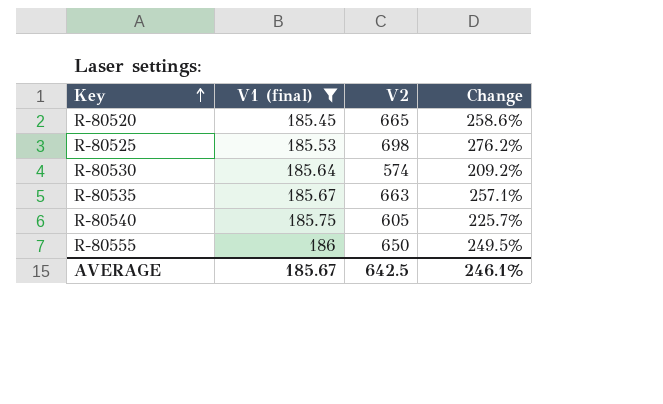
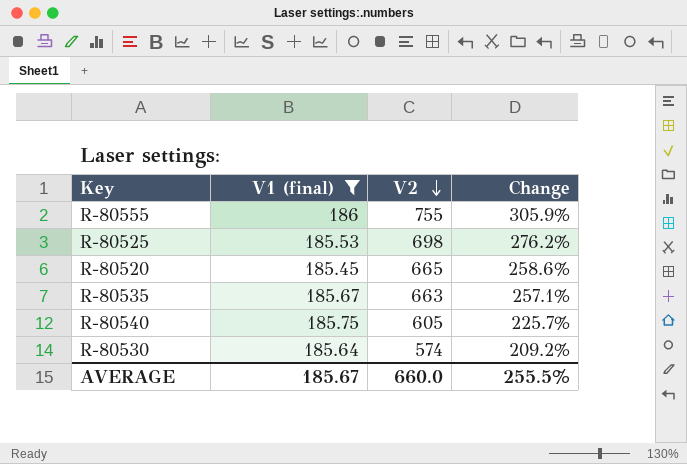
row order: Key ascending -> V2 descending
R-80555 | V2: 650 -> 755
R-80555 | Change: 249.5% -> 305.9%
AVERAGE | V2: 642.5 -> 660.0
AVERAGE | Change: 246.1% -> 255.5%

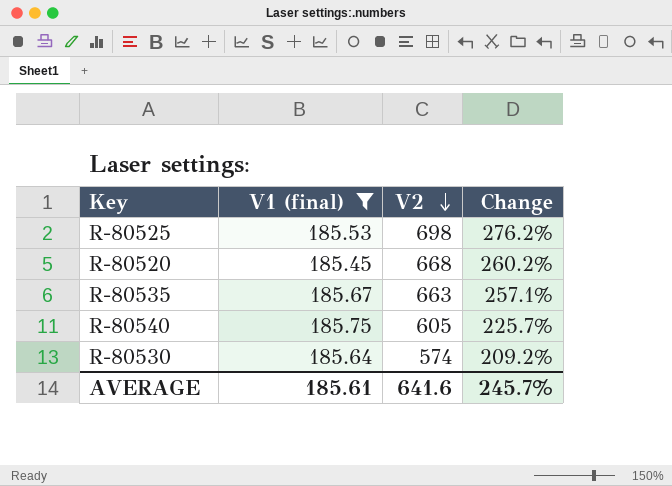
row R-80555: 186 | 755 | 305.9% -> none
R-80520 | V2: 665 -> 668
R-80520 | Change: 258.6% -> 260.2%
AVERAGE | V1 (final): 185.67 -> 185.61
AVERAGE | V2: 660.0 -> 641.6
AVERAGE | Change: 255.5% -> 245.7%

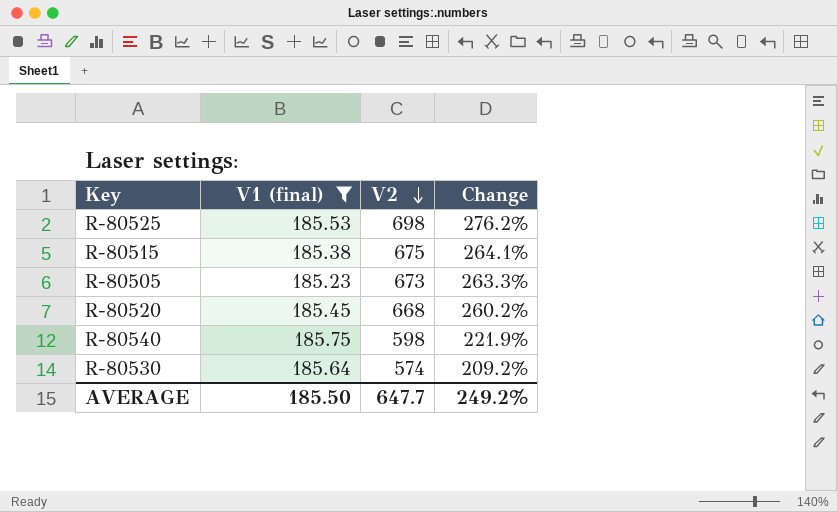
row R-80535: 185.67 | 663 | 257.1% -> none
row R-80515: none -> 185.38 | 675 | 264.1%
row R-80505: none -> 185.23 | 673 | 263.3%
R-80540 | V2: 605 -> 598
R-80540 | Change: 225.7% -> 221.9%
AVERAGE | V1 (final): 185.61 -> 185.50
AVERAGE | V2: 641.6 -> 647.7
AVERAGE | Change: 245.7% -> 249.2%

